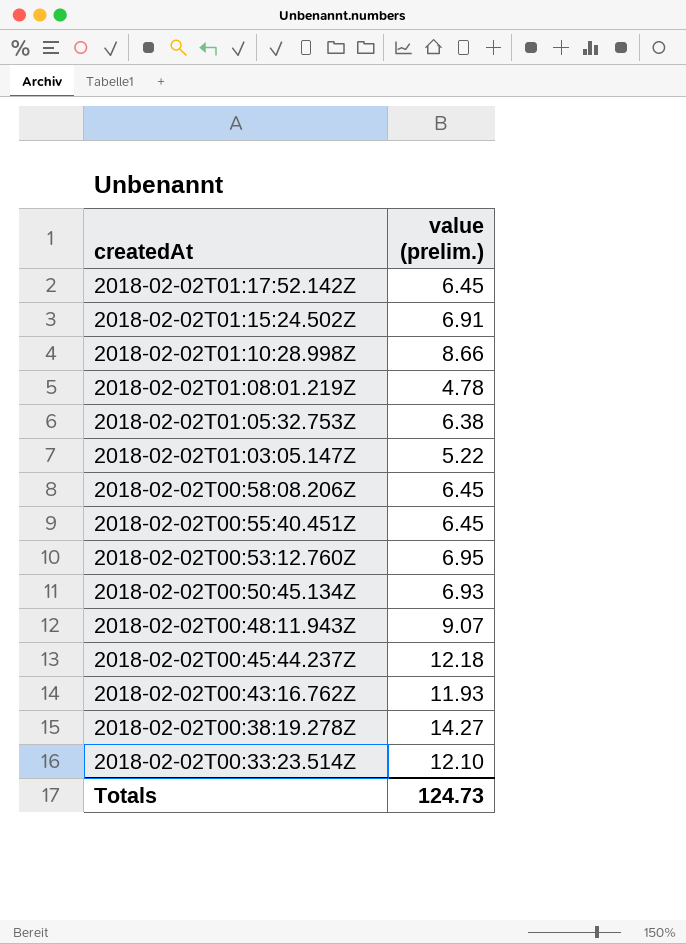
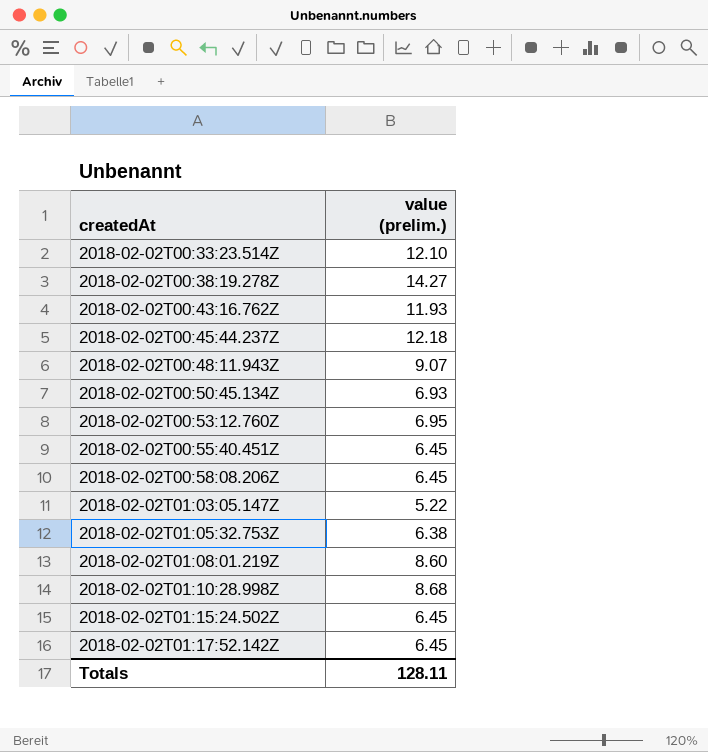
row order: createdAt descending -> createdAt ascending
2018-02-02T01:08:01.219Z | value (prelim.): 4.78 -> 8.60
2018-02-02T01:10:28.998Z | value (prelim.): 8.66 -> 8.68
2018-02-02T01:15:24.502Z | value (prelim.): 6.91 -> 6.45
Totals | value (prelim.): 124.73 -> 128.11

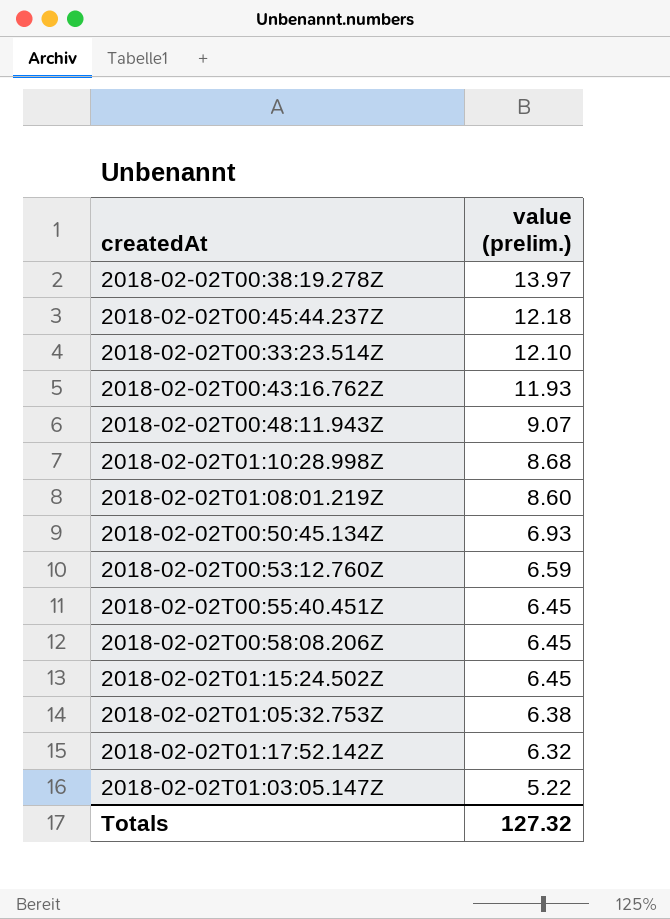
row order: createdAt ascending -> value (prelim.) descending
2018-02-02T00:38:19.278Z | value (prelim.): 14.27 -> 13.97
2018-02-02T00:53:12.760Z | value (prelim.): 6.95 -> 6.59
2018-02-02T01:17:52.142Z | value (prelim.): 6.45 -> 6.32
Totals | value (prelim.): 128.11 -> 127.32

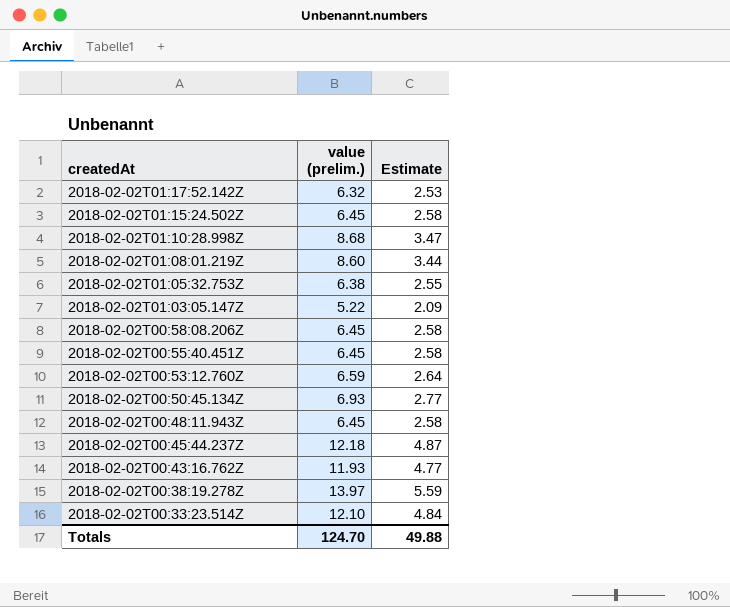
row order: value (prelim.) descending -> createdAt descending
column Estimate | formula: none -> [value (prelim.)] * 0.4
2018-02-02T00:48:11.943Z | value (prelim.): 9.07 -> 6.45
Totals | value (prelim.): 127.32 -> 124.70

